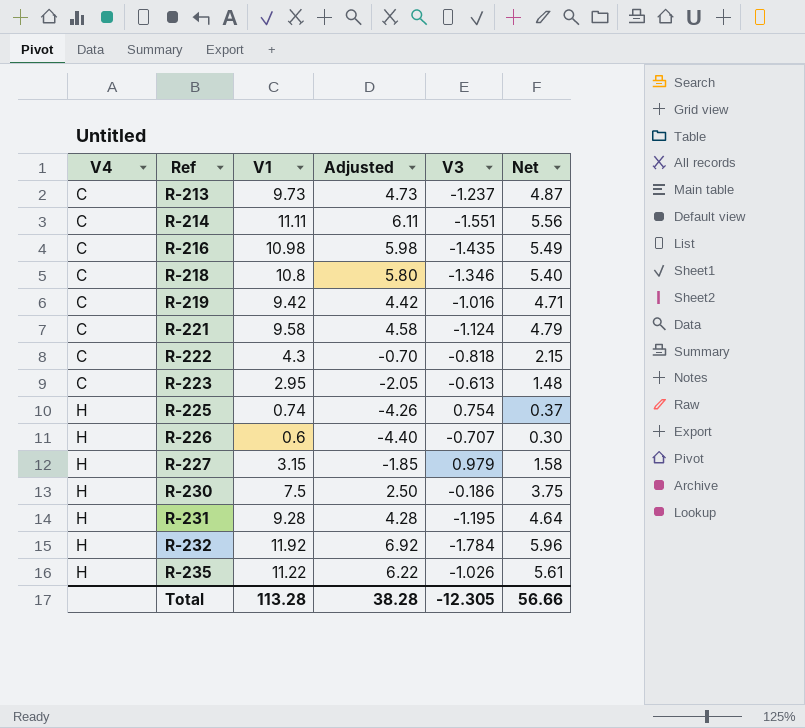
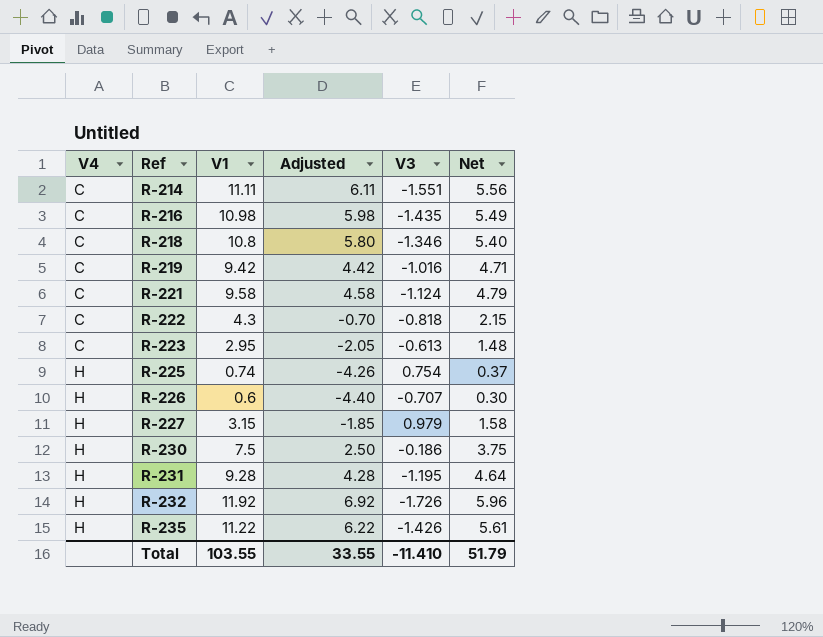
row R-213: C | 9.73 | 4.73 | -1.237 | 4.87 -> none
R-232 | V3: -1.784 -> -1.726
R-235 | V3: -1.026 -> -1.426
Total | V1: 113.28 -> 103.55
Total | Adjusted: 38.28 -> 33.55
Total | V3: -12.305 -> -11.410
Total | Net: 56.66 -> 51.79

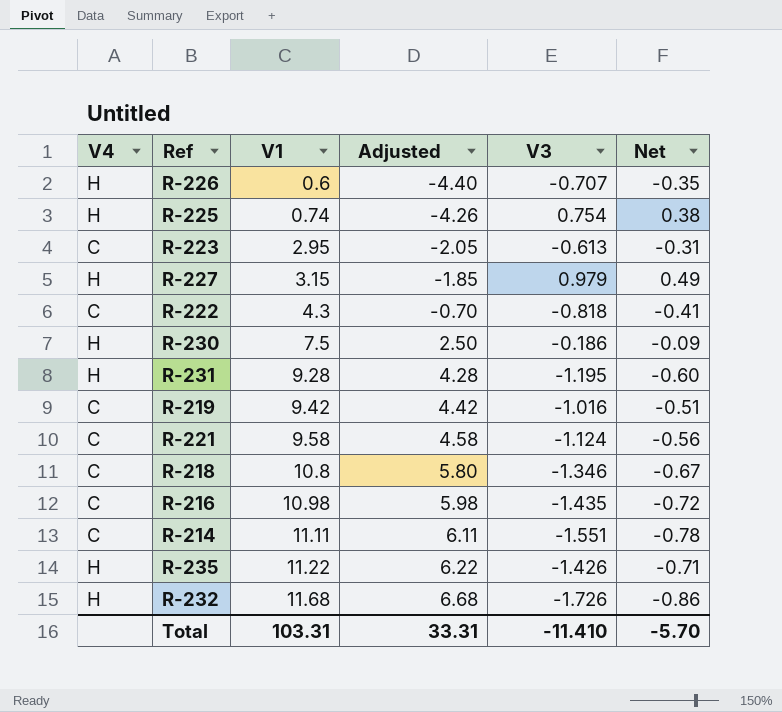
row order: V4 ascending -> V1 ascending
column Net | formula: [V1] * 0.5 -> [V3] * 0.5
R-232 | V1: 11.92 -> 11.68
R-232 | Adjusted: 6.92 -> 6.68
Total | V1: 103.55 -> 103.31
Total | Adjusted: 33.55 -> 33.31
Total | Net: 51.79 -> -5.70

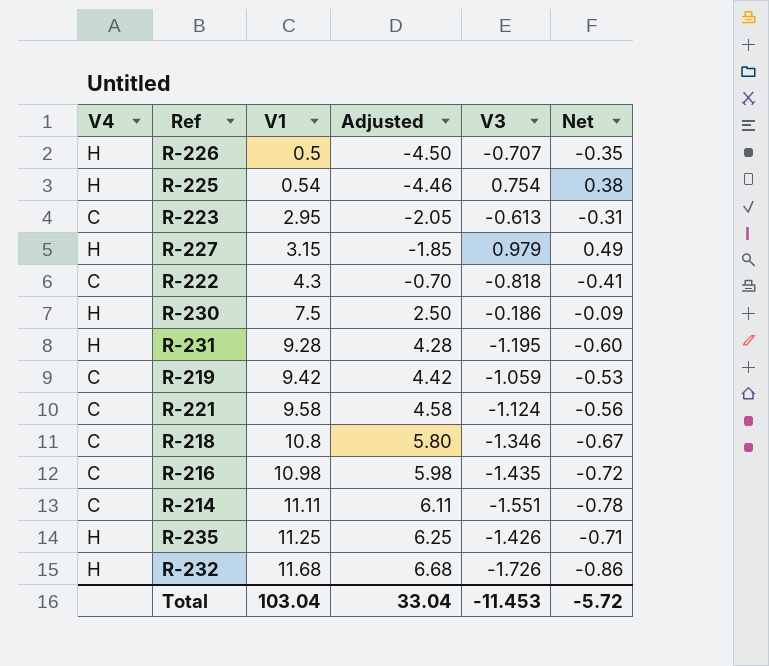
R-226 | V1: 0.6 -> 0.5
R-226 | Adjusted: -4.40 -> -4.50
R-225 | V1: 0.74 -> 0.54
R-225 | Adjusted: -4.26 -> -4.46
R-219 | V3: -1.016 -> -1.059
R-219 | Net: -0.51 -> -0.53
R-235 | V1: 11.22 -> 11.25
R-235 | Adjusted: 6.22 -> 6.25
Total | V1: 103.31 -> 103.04
Total | Adjusted: 33.31 -> 33.04
Total | V3: -11.410 -> -11.453
Total | Net: -5.70 -> -5.72

